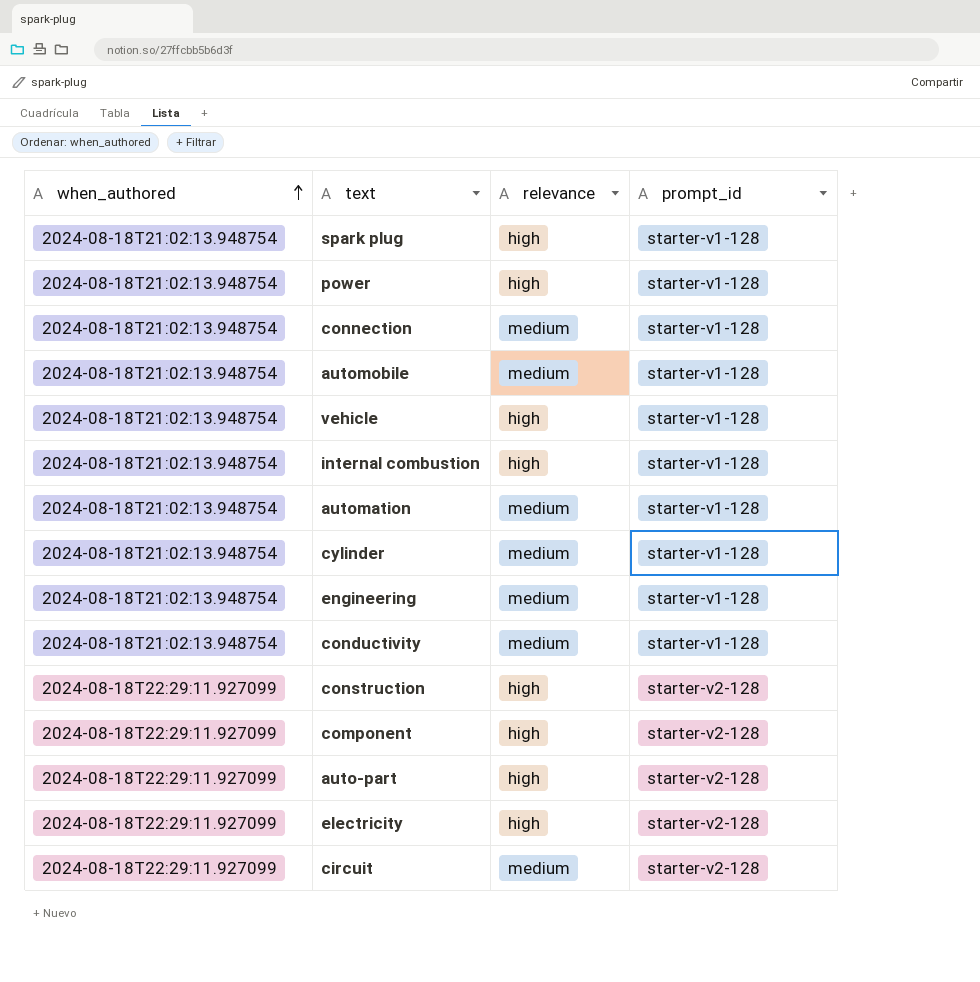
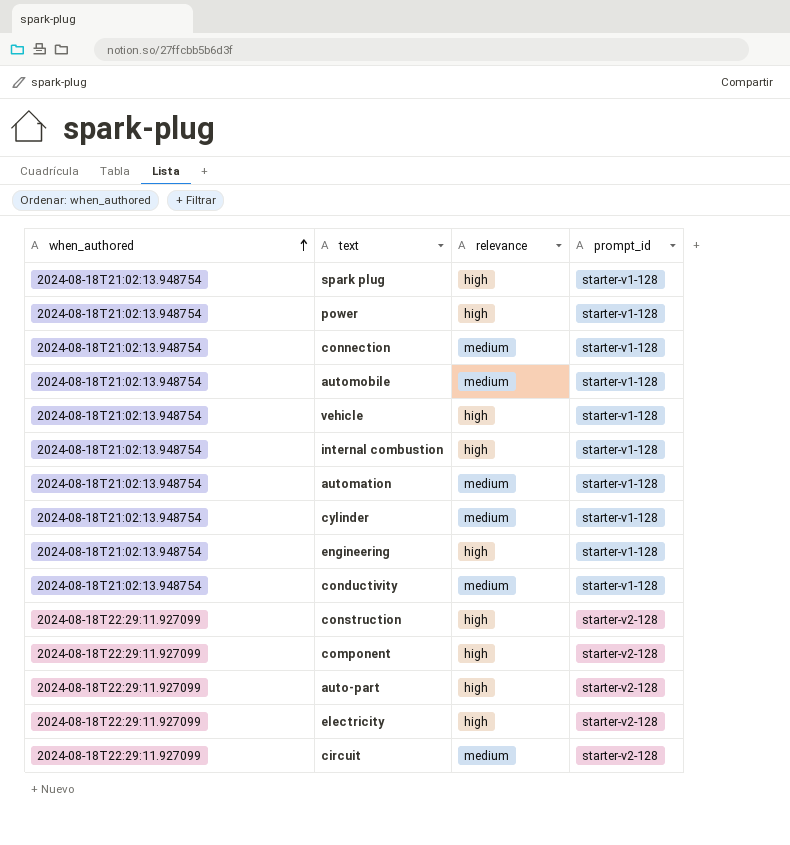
engineering | relevance: medium -> high

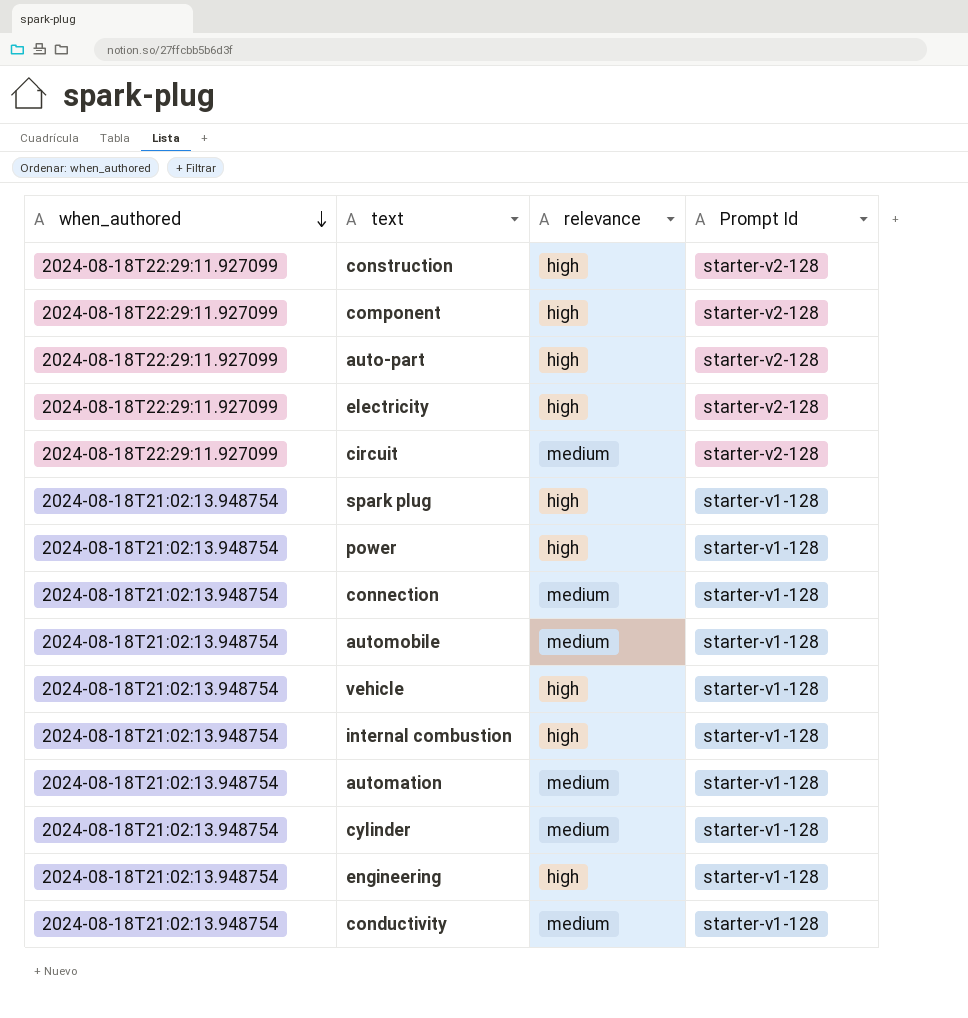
row order: when_authored ascending -> when_authored descending
column name: prompt_id -> Prompt Id

